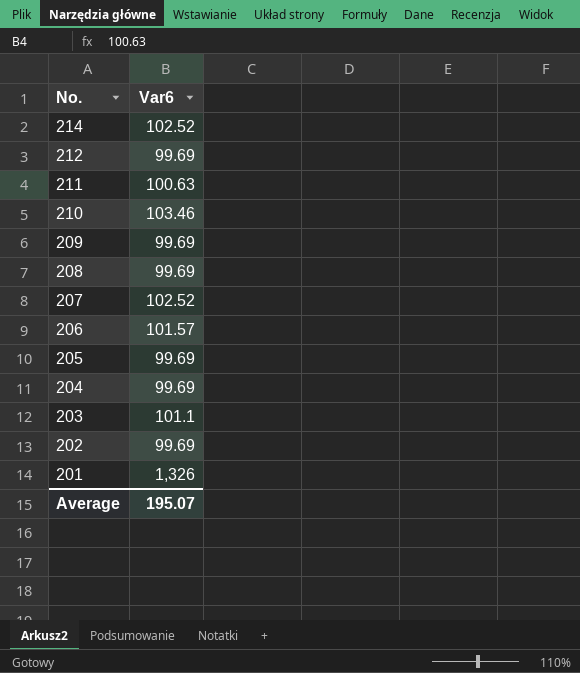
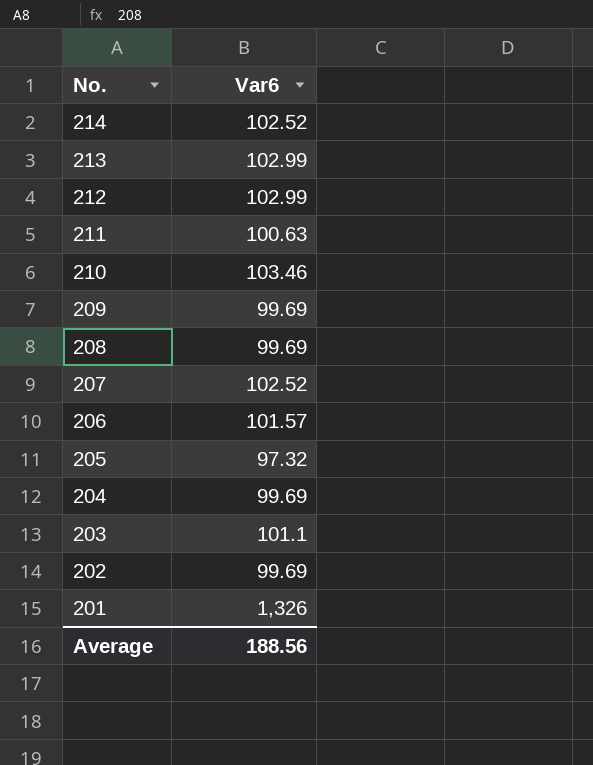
row 213: none -> 102.99
212 | Var6: 99.69 -> 102.99
205 | Var6: 99.69 -> 97.32
Average | Var6: 195.07 -> 188.56

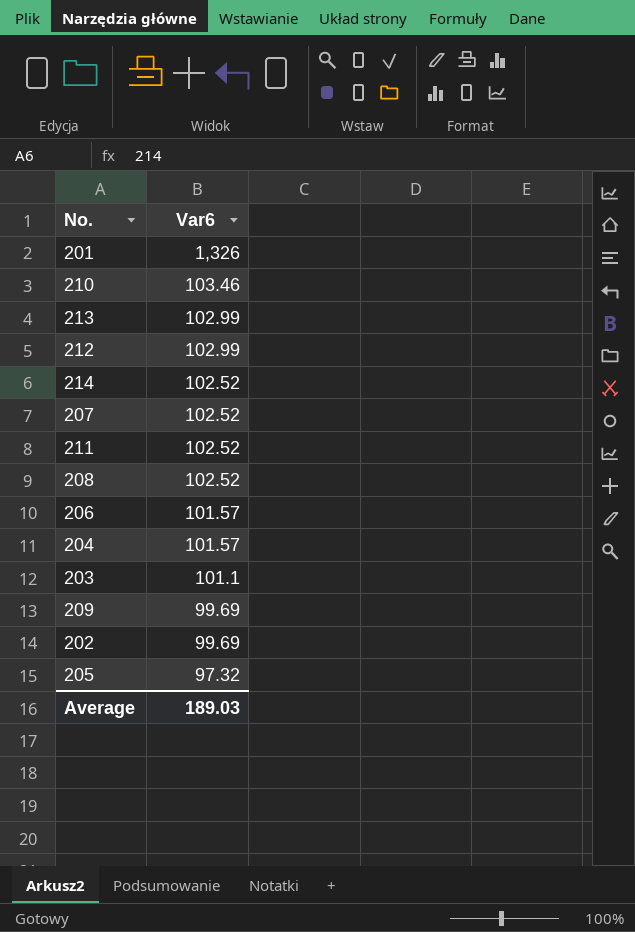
row order: No. descending -> Var6 descending
211 | Var6: 100.63 -> 102.52
208 | Var6: 99.69 -> 102.52
204 | Var6: 99.69 -> 101.57
Average | Var6: 188.56 -> 189.03

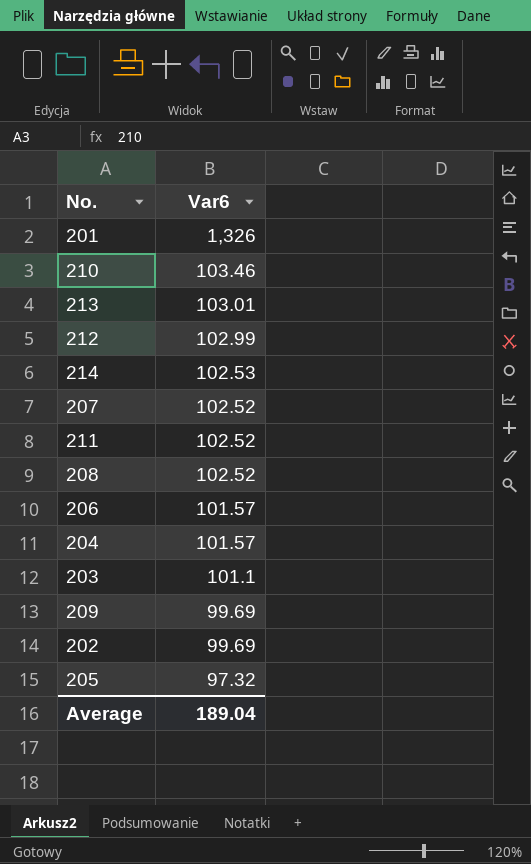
213 | Var6: 102.99 -> 103.01
214 | Var6: 102.52 -> 102.53
Average | Var6: 189.03 -> 189.04

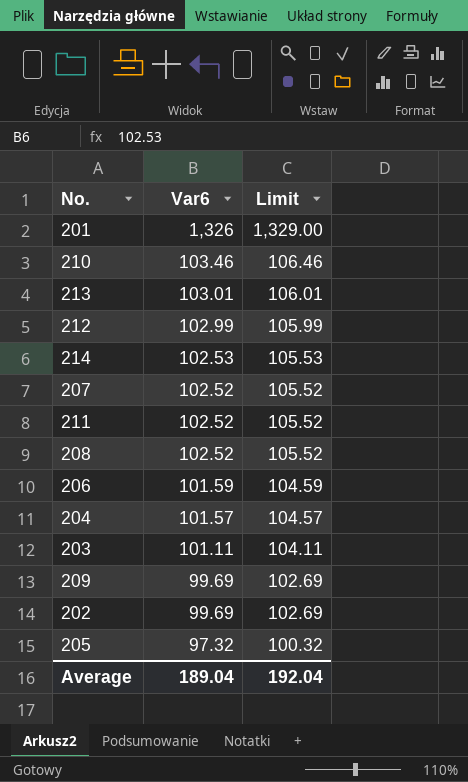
column Limit | formula: none -> [Var6] + 3
206 | Var6: 101.57 -> 101.59
203 | Var6: 101.1 -> 101.11

